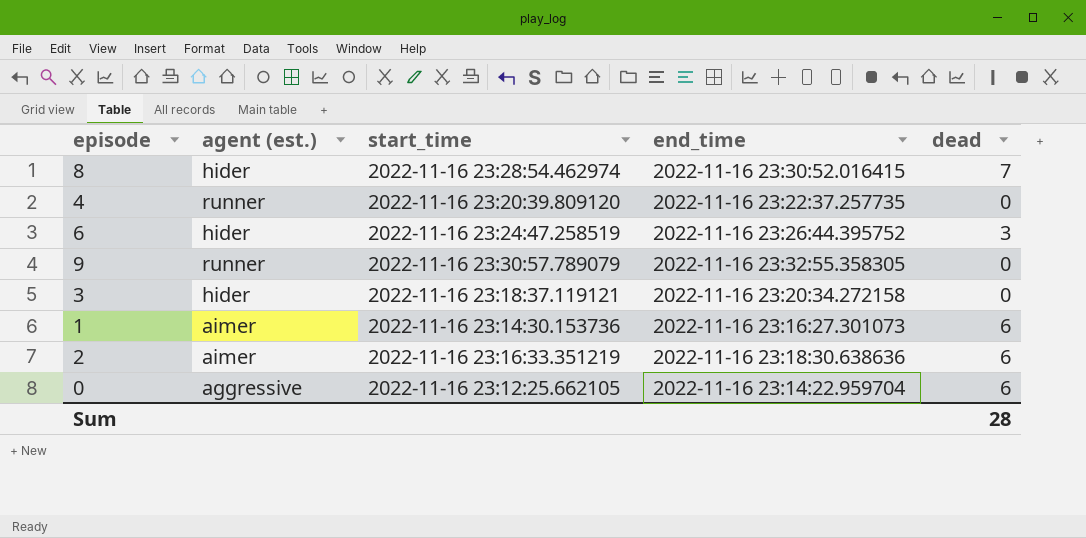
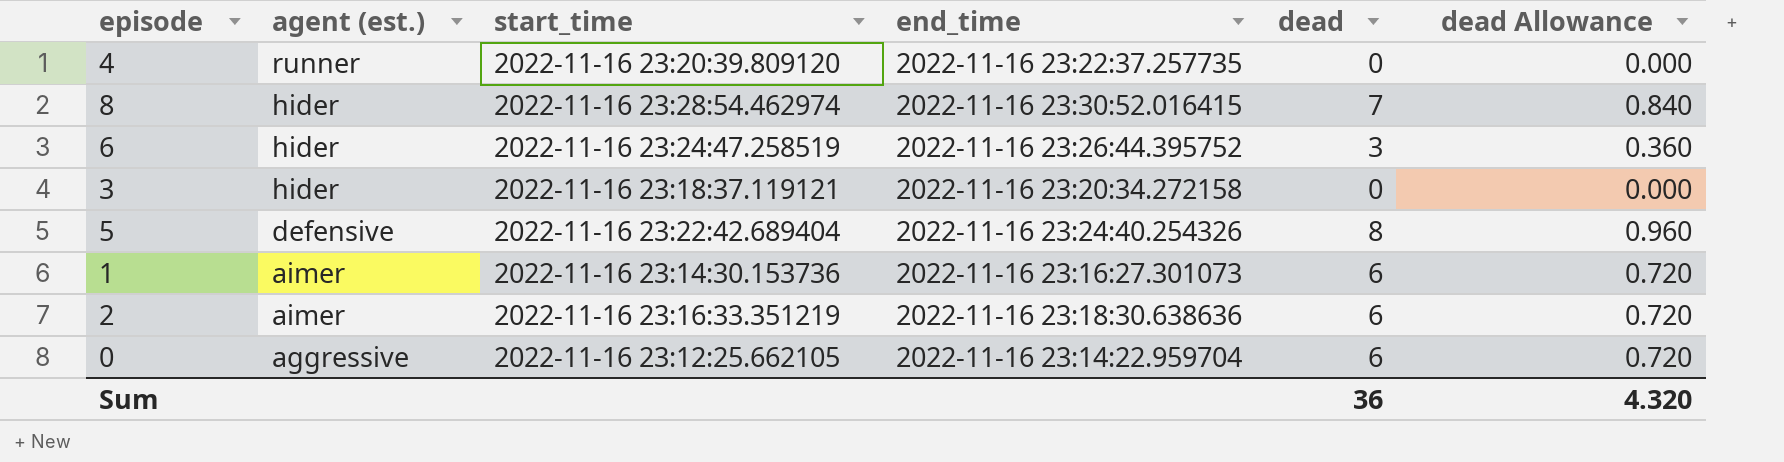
row order: none -> agent (est.) descending
column dead Allowance | formula: none -> [dead] * 0.12
row 9: runner | 2022-11-16 23:30:57.789079 | 2022-11-16 23:32:55.358305 | 0 -> none
row 5: none -> defensive | 2022-11-16 23:22:42.689404 | 2022-11-16 23:24:40.254326 | 8 | 0.960
Sum | dead: 28 -> 36

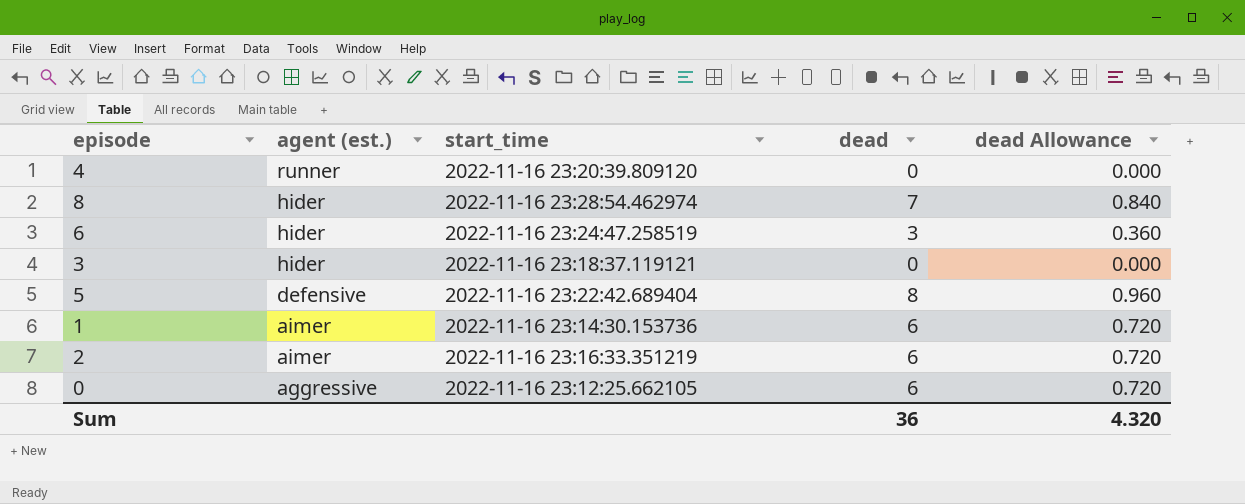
column end_time | position: 4 -> none

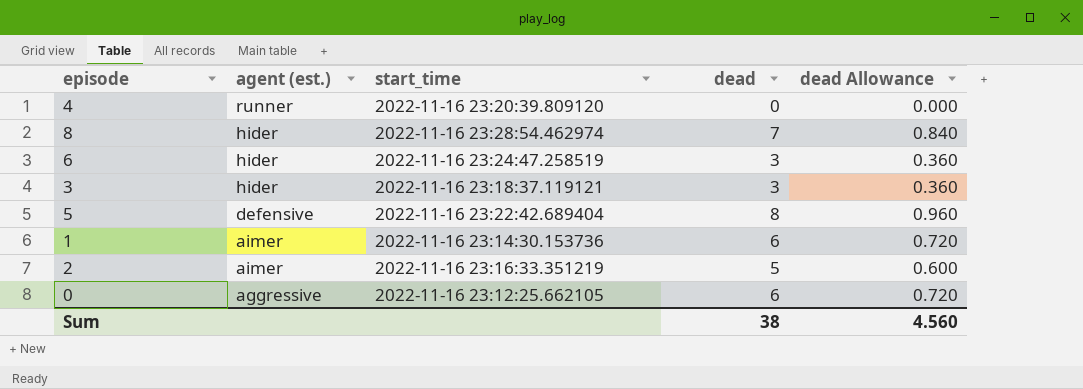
3 | dead: 0 -> 3
3 | dead Allowance: 0.000 -> 0.360
2 | dead: 6 -> 5
2 | dead Allowance: 0.720 -> 0.600
Sum | dead: 36 -> 38
Sum | dead Allowance: 4.320 -> 4.560

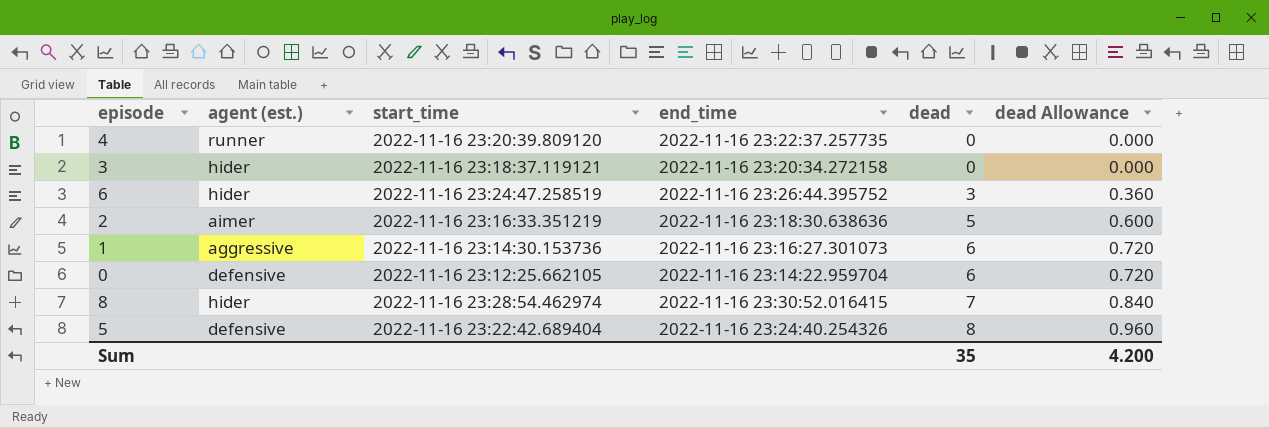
row order: agent (est.) descending -> dead ascending
column end_time | position: none -> 4
3 | dead: 3 -> 0
3 | dead Allowance: 0.360 -> 0.000
1 | agent (est.): aimer -> aggressive
0 | agent (est.): aggressive -> defensive
Sum | dead: 38 -> 35
Sum | dead Allowance: 4.560 -> 4.200

